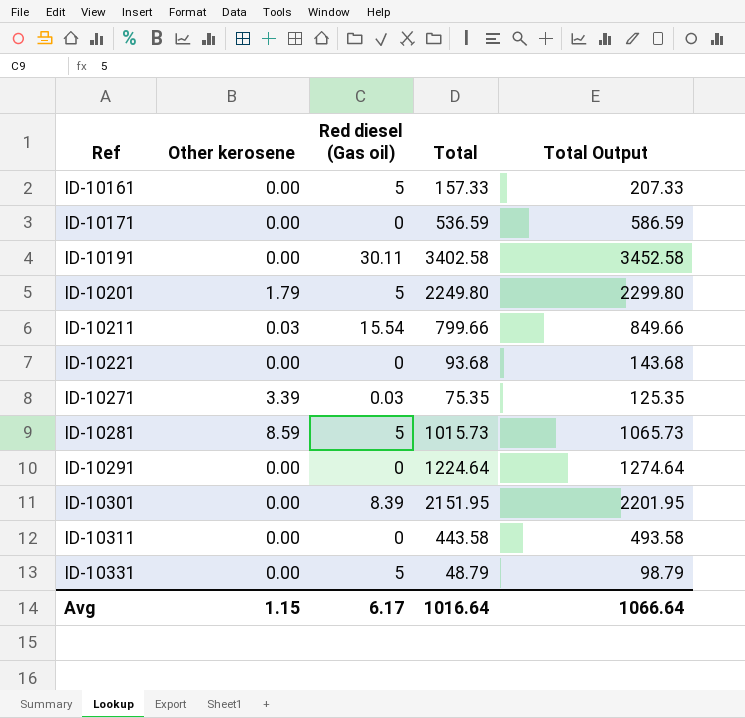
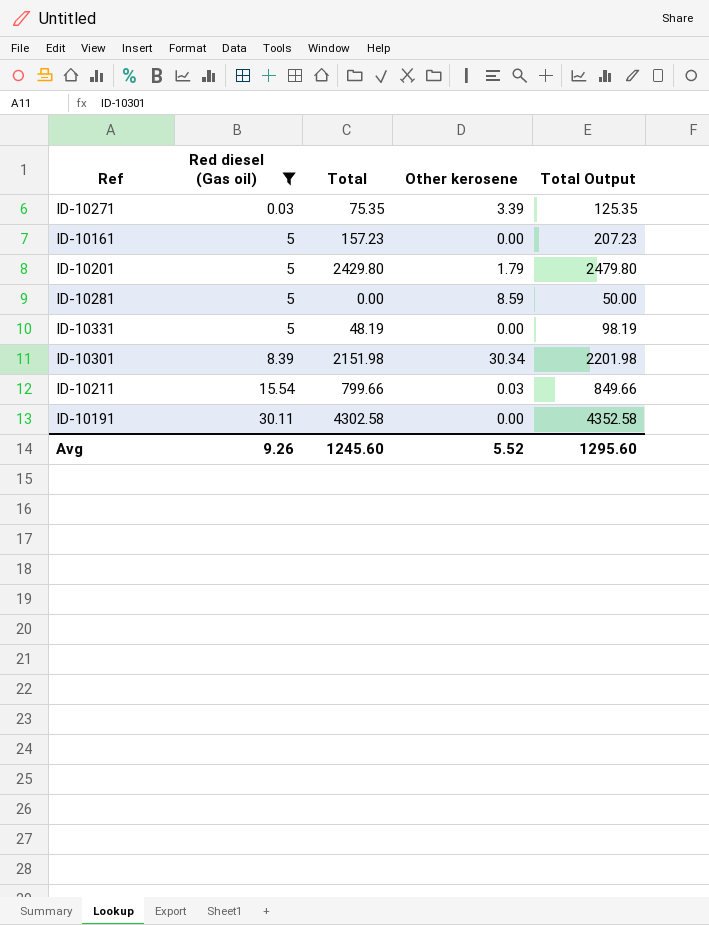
filter: none -> Red diesel (Gas oil) != 0
row order: Ref ascending -> Red diesel (Gas oil) ascending
column Other kerosene | position: 2 -> 4
ID-10161 | Total: 157.33 -> 157.23
ID-10161 | Total Output: 207.33 -> 207.23
ID-10201 | Total: 2249.80 -> 2429.80
ID-10201 | Total Output: 2299.80 -> 2479.80
ID-10281 | Total: 1015.73 -> 0.00
ID-10281 | Total Output: 1065.73 -> 50.00
ID-10331 | Total: 48.79 -> 48.19
ID-10331 | Total Output: 98.79 -> 98.19
ID-10301 | Total: 2151.95 -> 2151.98
ID-10301 | Other kerosene: 0.00 -> 30.34
ID-10301 | Total Output: 2201.95 -> 2201.98
ID-10191 | Total: 3402.58 -> 4302.58
ID-10191 | Total Output: 3452.58 -> 4352.58
Avg | Red diesel (Gas oil): 6.17 -> 9.26
Avg | Total: 1016.64 -> 1245.60
Avg | Other kerosene: 1.15 -> 5.52
Avg | Total Output: 1066.64 -> 1295.60

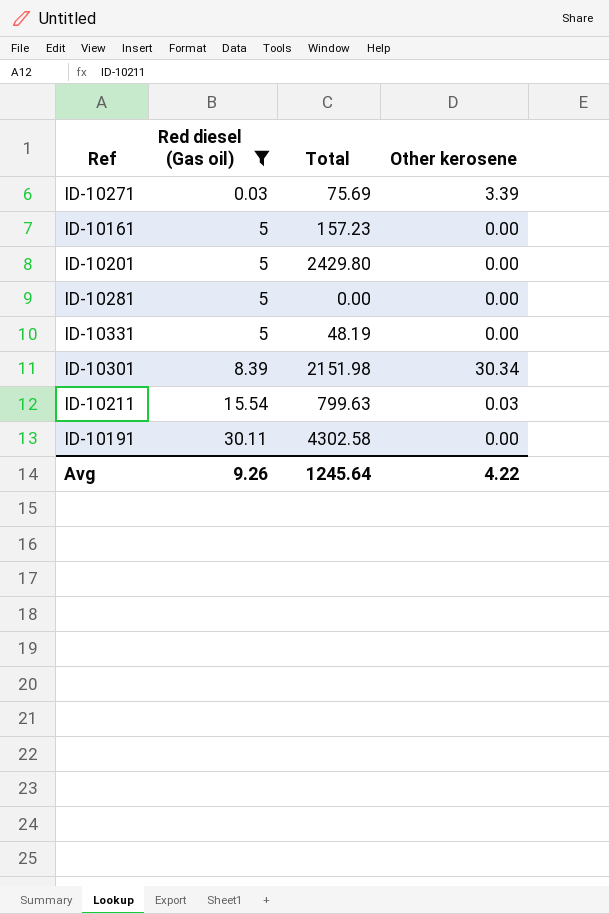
column Total Output | formula: [Total] + 50 -> none
ID-10271 | Total: 75.35 -> 75.69
ID-10201 | Other kerosene: 1.79 -> 0.00
ID-10281 | Other kerosene: 8.59 -> 0.00
ID-10211 | Total: 799.66 -> 799.63
Avg | Total: 1245.60 -> 1245.64
Avg | Other kerosene: 5.52 -> 4.22

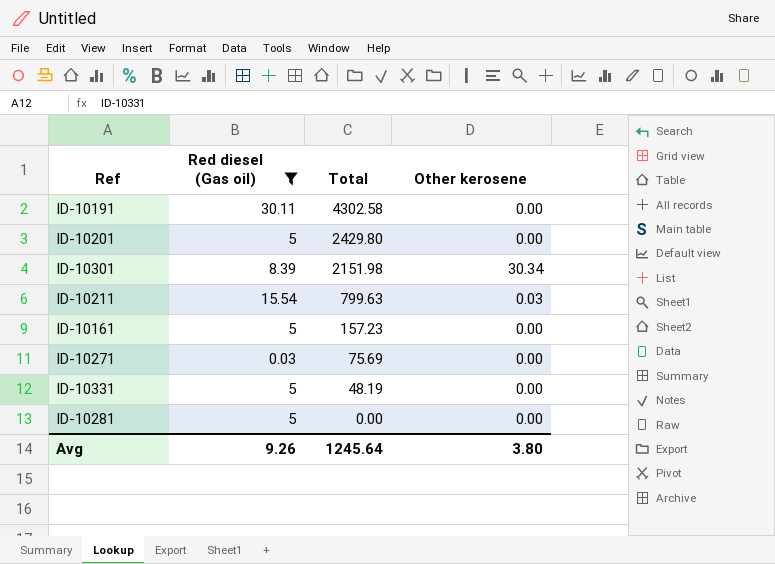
row order: Red diesel (Gas oil) ascending -> Total descending
ID-10271 | Other kerosene: 3.39 -> 0.00
Avg | Other kerosene: 4.22 -> 3.80

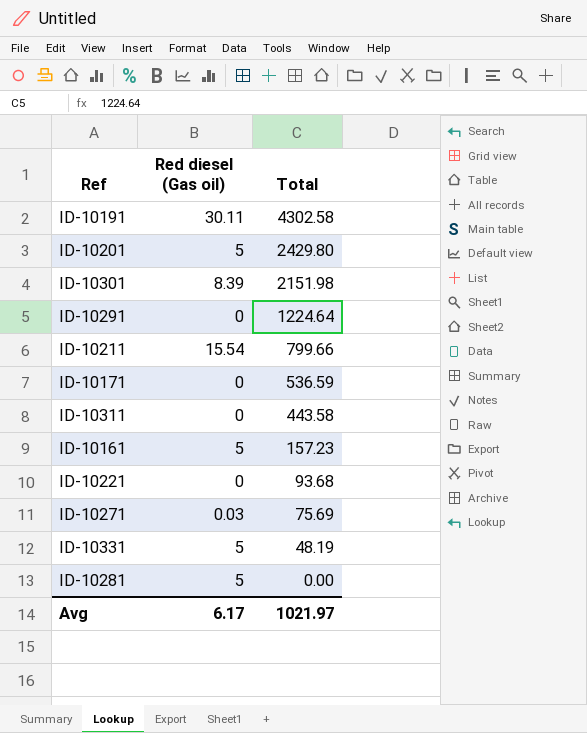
filter: Red diesel (Gas oil) != 0 -> none
column Other kerosene | position: 4 -> none
ID-10211 | Total: 799.63 -> 799.66
Avg | Red diesel (Gas oil): 9.26 -> 6.17
Avg | Total: 1245.64 -> 1021.97

